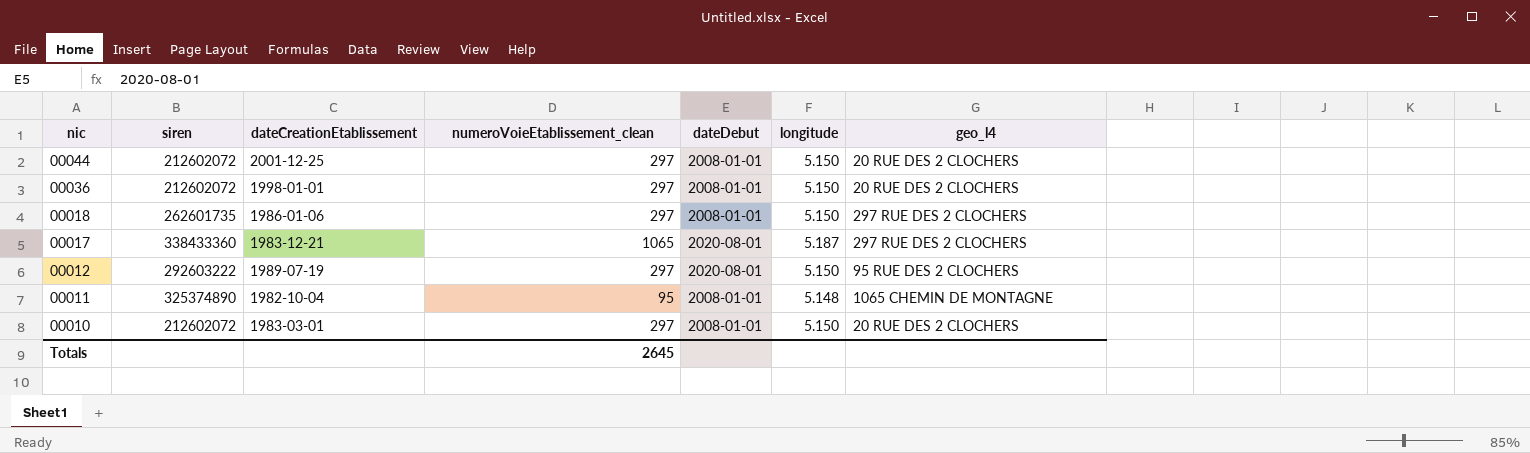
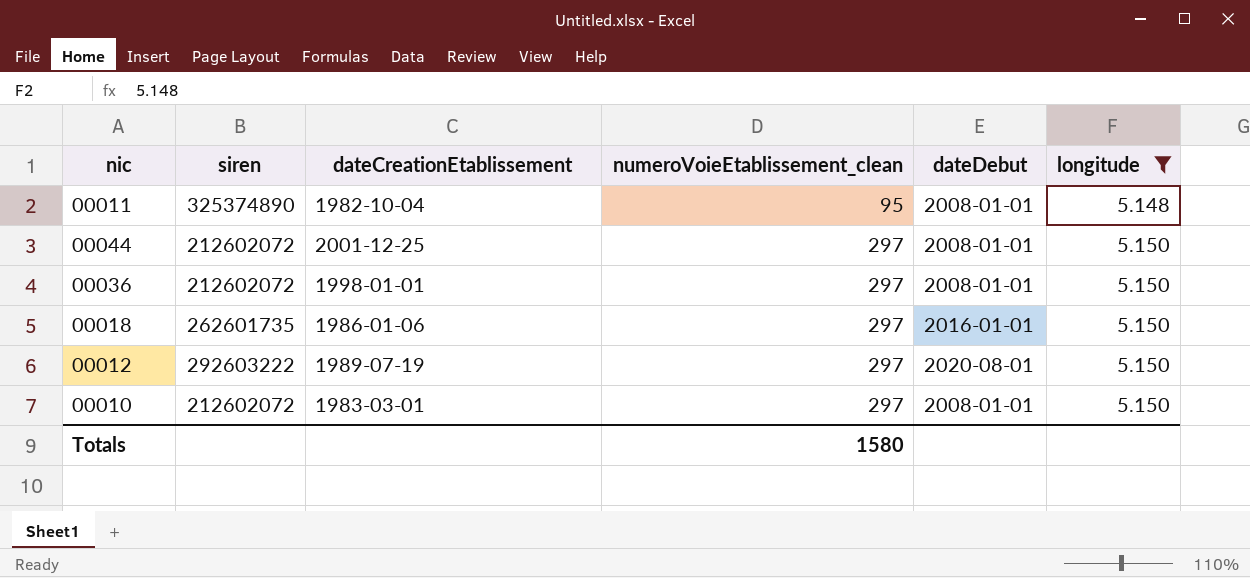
filter: none -> longitude != 5.187
row order: nic descending -> numeroVoieEtablissement_clean ascending
column geo_l4 | position: 7 -> none
00018 | dateDebut: 2008-01-01 -> 2016-01-01
Totals | numeroVoieEtablissement_clean: 2645 -> 1580

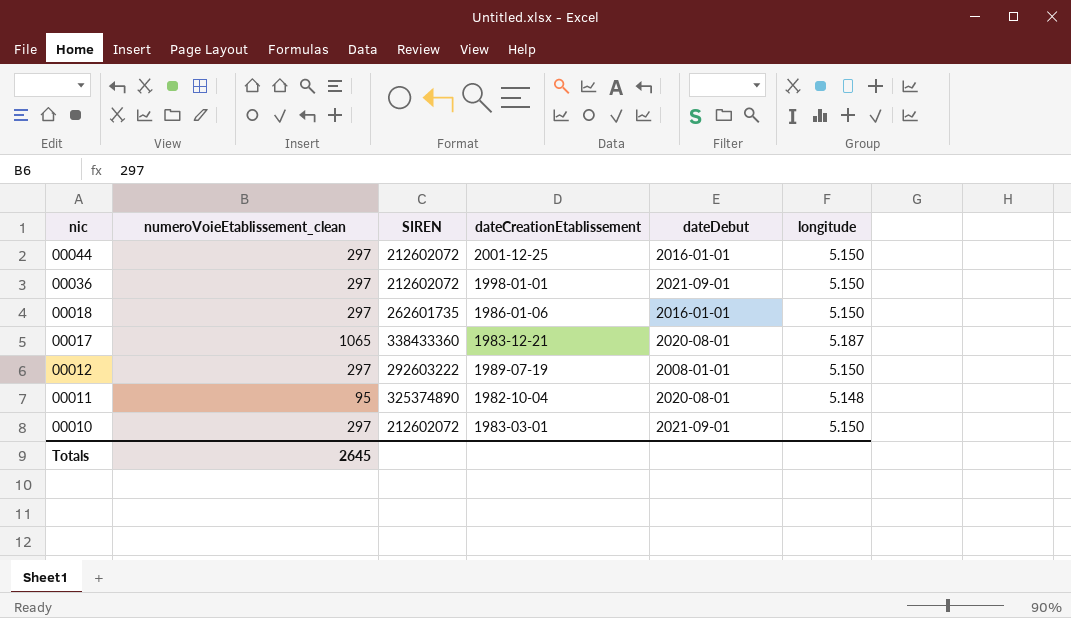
filter: longitude != 5.187 -> none
row order: numeroVoieEtablissement_clean ascending -> nic descending
column numeroVoieEtablissement_clean | position: 4 -> 2
column name: siren -> SIREN
00044 | dateDebut: 2008-01-01 -> 2016-01-01
00036 | dateDebut: 2008-01-01 -> 2021-09-01
00012 | dateDebut: 2020-08-01 -> 2008-01-01
00011 | dateDebut: 2008-01-01 -> 2020-08-01
00010 | dateDebut: 2008-01-01 -> 2021-09-01
Totals | numeroVoieEtablissement_clean: 1580 -> 2645

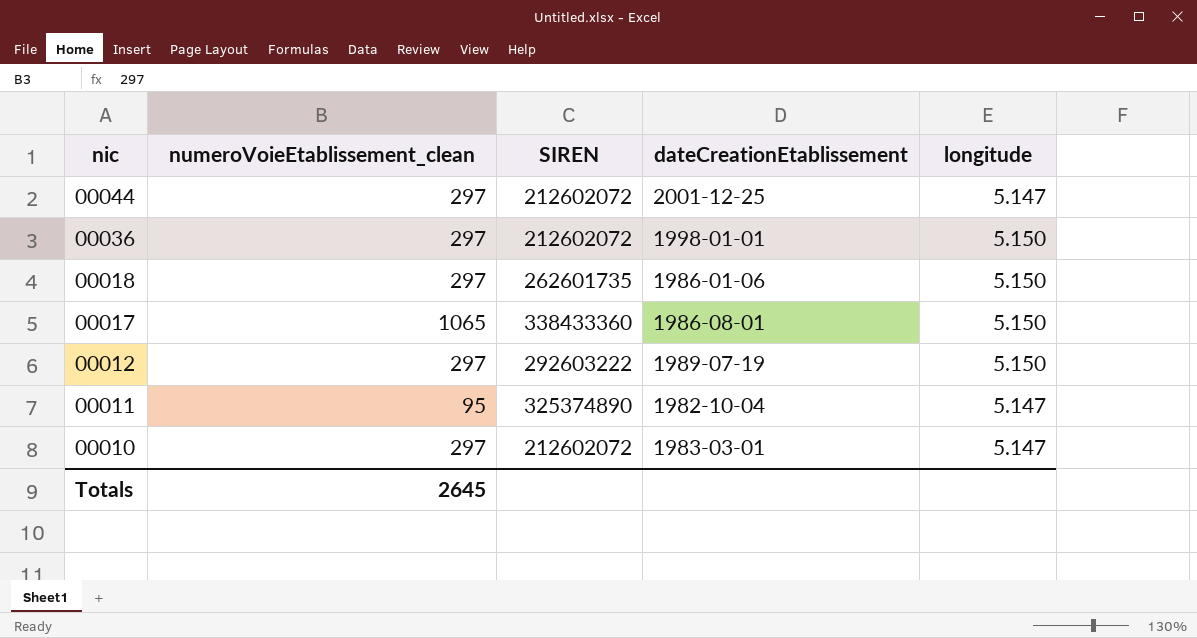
column dateDebut | position: 5 -> none
00044 | longitude: 5.150 -> 5.147
00017 | dateCreationEtablissement: 1983-12-21 -> 1986-08-01
00017 | longitude: 5.187 -> 5.150
00011 | longitude: 5.148 -> 5.147
00010 | longitude: 5.150 -> 5.147

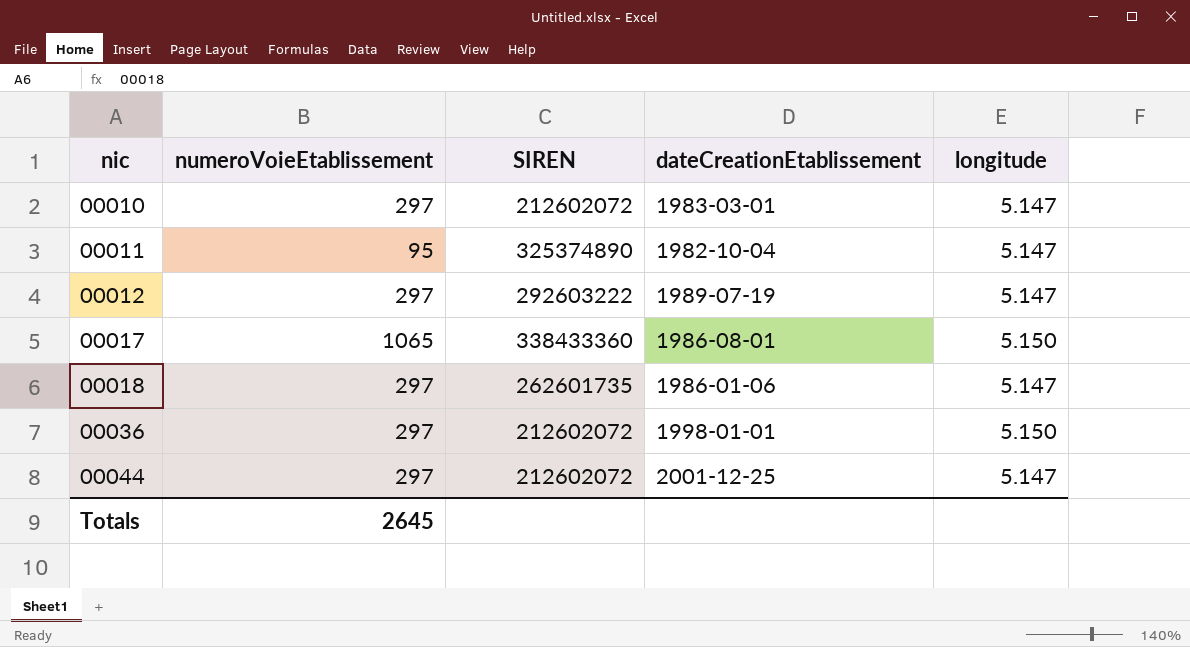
row order: nic descending -> nic ascending
column name: numeroVoieEtablissement_clean -> numeroVoieEtablissement
00012 | longitude: 5.150 -> 5.147
00018 | longitude: 5.150 -> 5.147

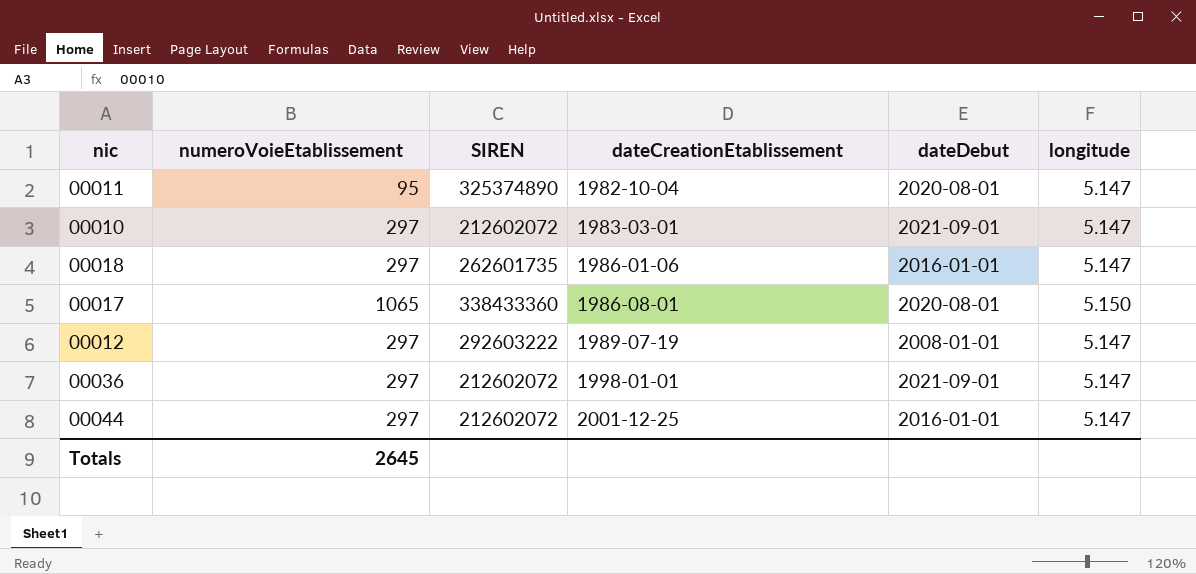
row order: nic ascending -> dateCreationEtablissement ascending
column dateDebut | position: none -> 5
00036 | longitude: 5.150 -> 5.147

